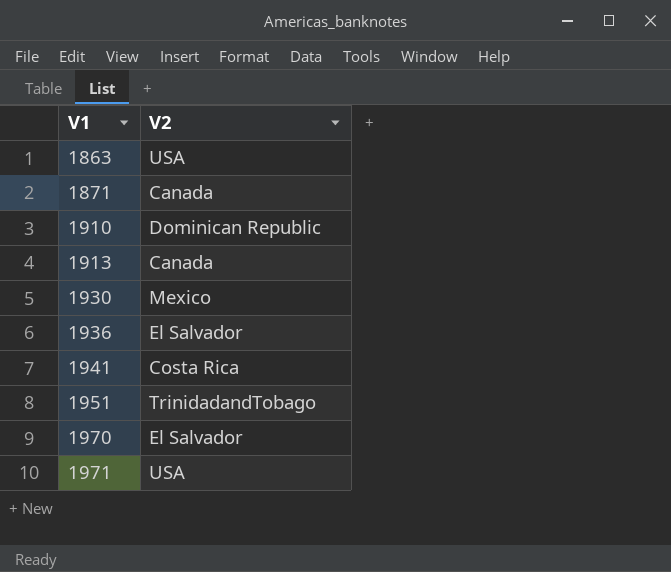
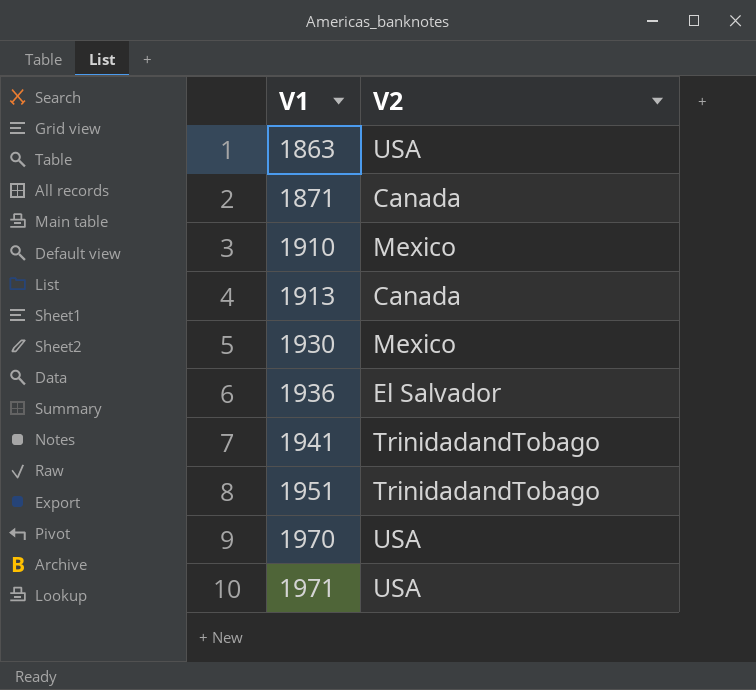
1910 | V2: Dominican Republic -> Mexico
1941 | V2: Costa Rica -> TrinidadandTobago
1970 | V2: El Salvador -> USA

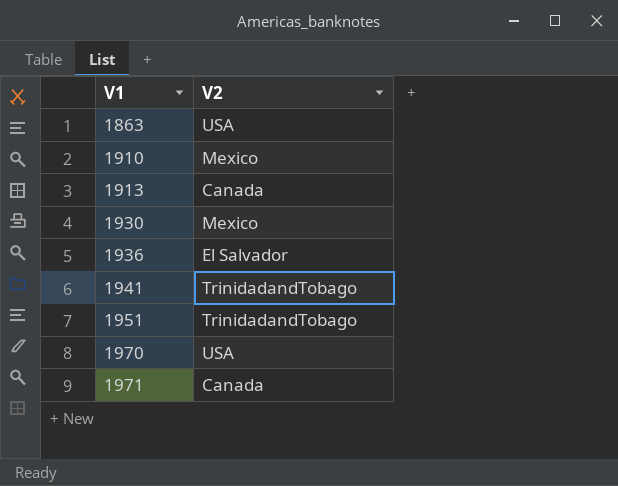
row 1871: Canada -> none
1971 | V2: USA -> Canada

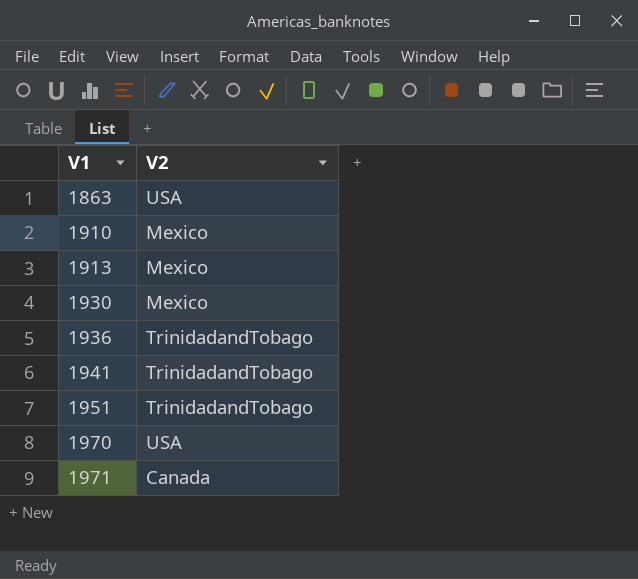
1913 | V2: Canada -> Mexico
1936 | V2: El Salvador -> TrinidadandTobago

